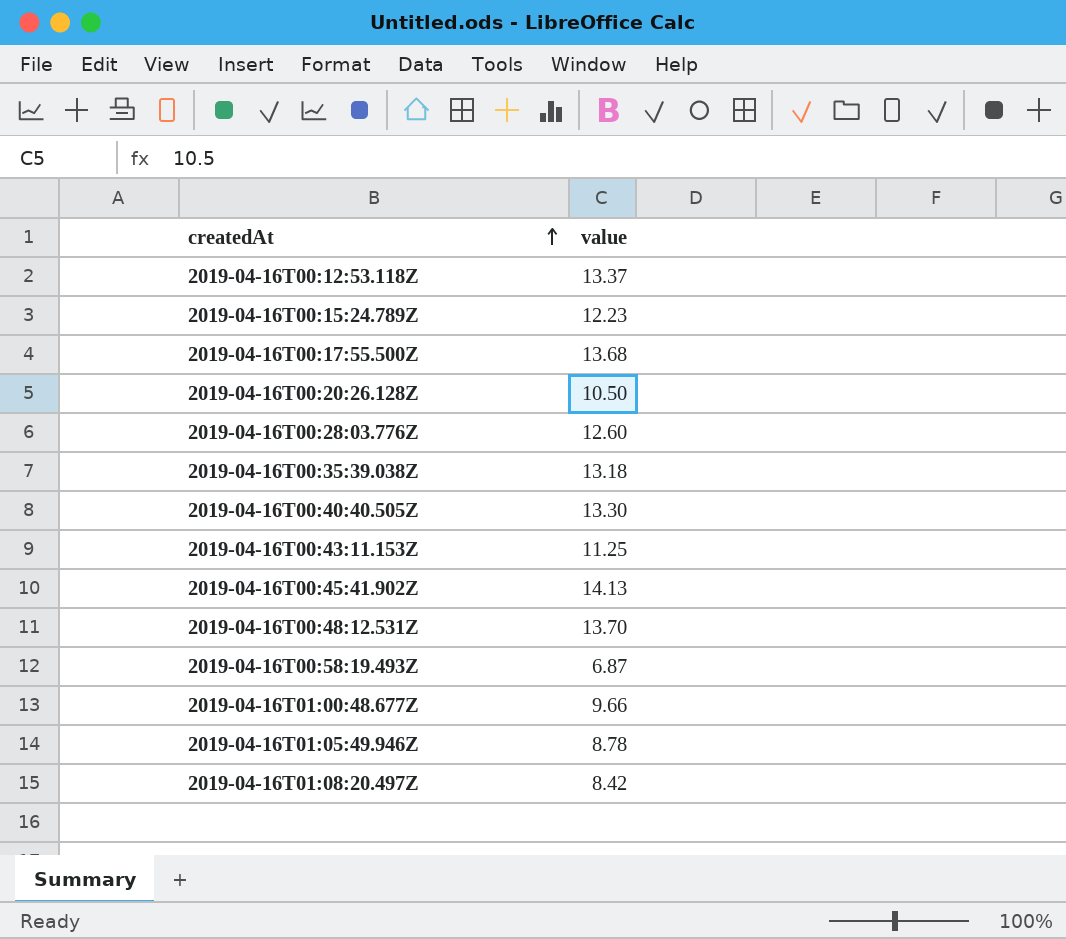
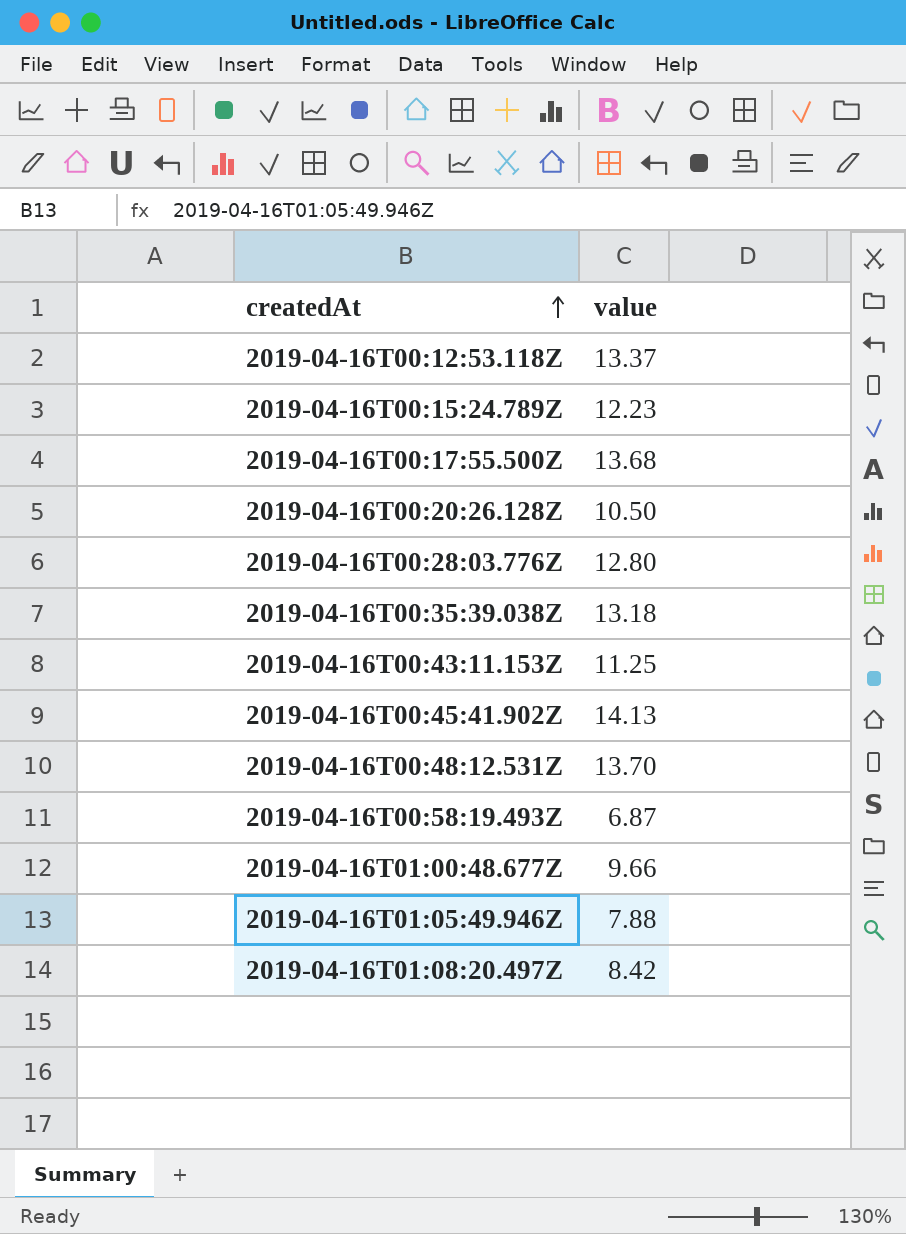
row 2019-04-16T00:40:40.505Z: 13.30 -> none
2019-04-16T00:28:03.776Z | value: 12.60 -> 12.80
2019-04-16T01:05:49.946Z | value: 8.78 -> 7.88

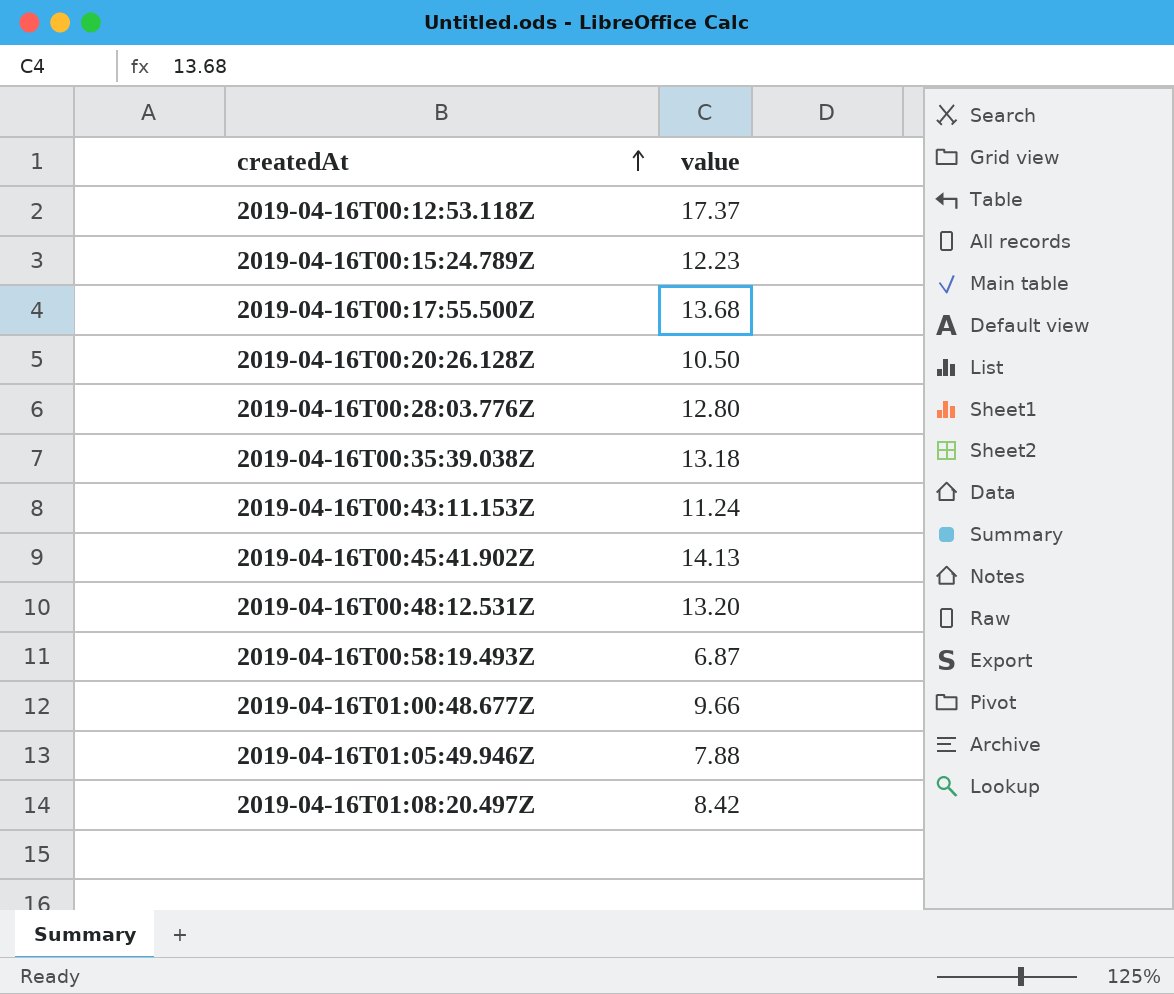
2019-04-16T00:12:53.118Z | value: 13.37 -> 17.37
2019-04-16T00:43:11.153Z | value: 11.25 -> 11.24
2019-04-16T00:48:12.531Z | value: 13.70 -> 13.20

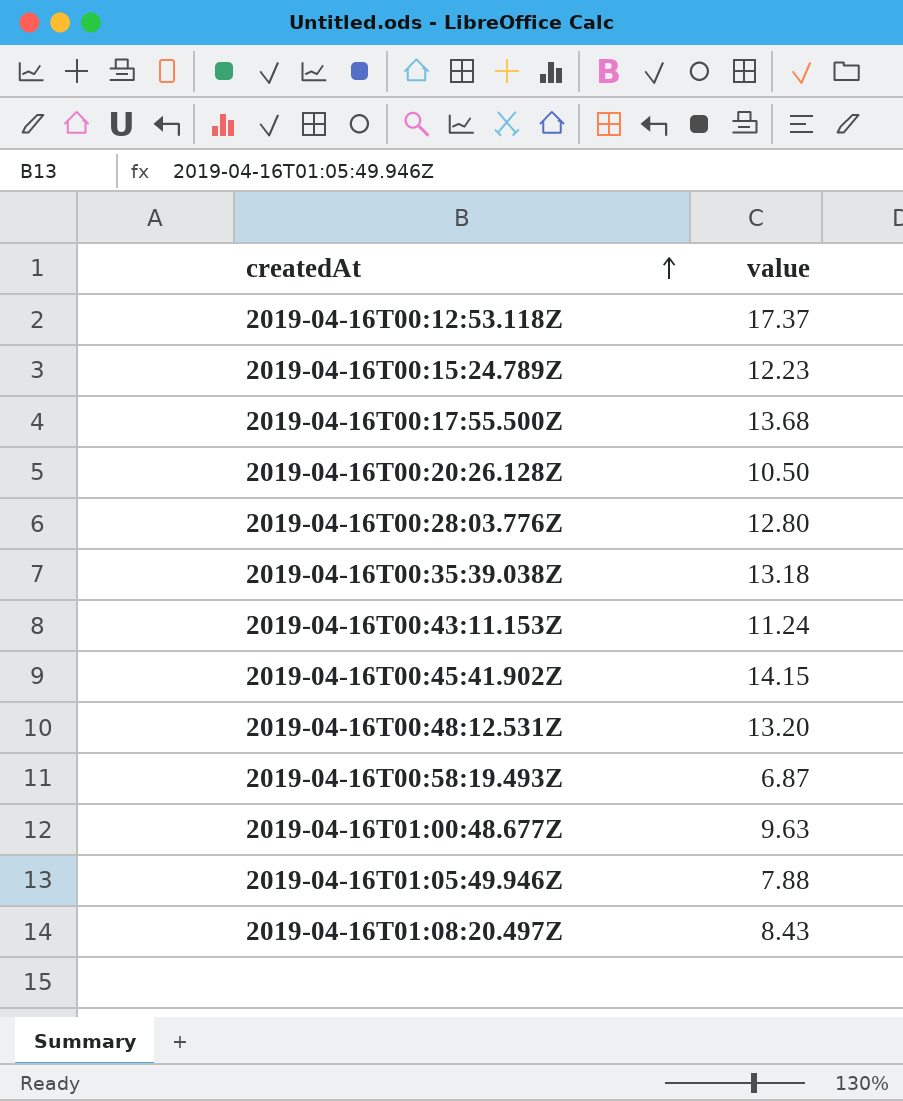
2019-04-16T00:45:41.902Z | value: 14.13 -> 14.15
2019-04-16T01:00:48.677Z | value: 9.66 -> 9.63
2019-04-16T01:08:20.497Z | value: 8.42 -> 8.43

